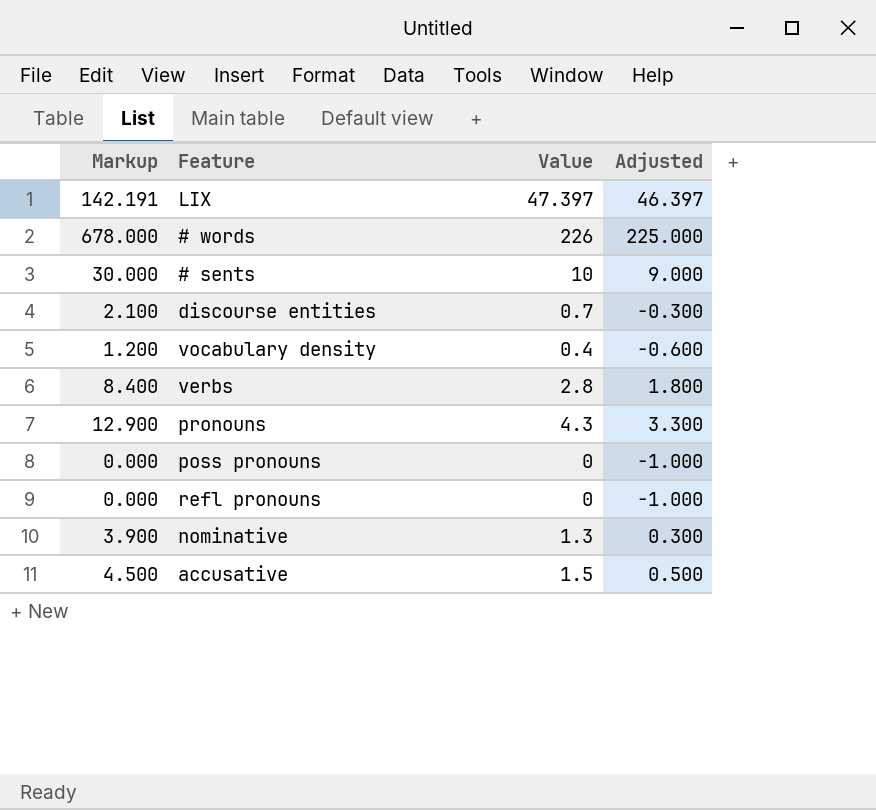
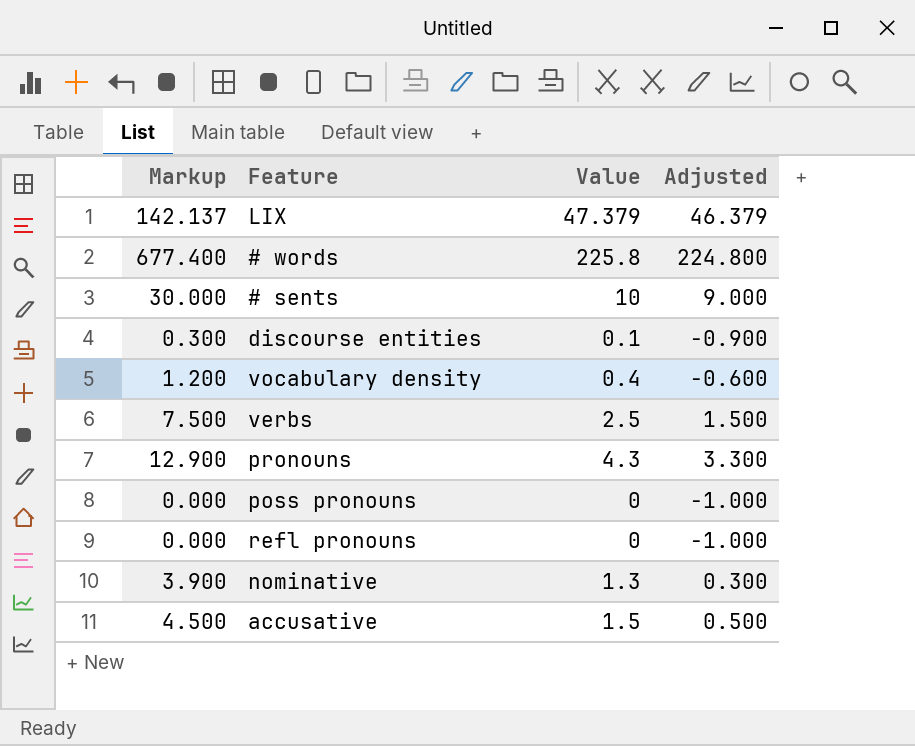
LIX | Markup: 142.191 -> 142.137
LIX | Value: 47.397 -> 47.379
LIX | Adjusted: 46.397 -> 46.379
# words | Markup: 678.000 -> 677.400
# words | Value: 226 -> 225.8
# words | Adjusted: 225.000 -> 224.800
discourse entities | Markup: 2.100 -> 0.300
discourse entities | Value: 0.7 -> 0.1
discourse entities | Adjusted: -0.300 -> -0.900
verbs | Markup: 8.400 -> 7.500
verbs | Value: 2.8 -> 2.5
verbs | Adjusted: 1.800 -> 1.500

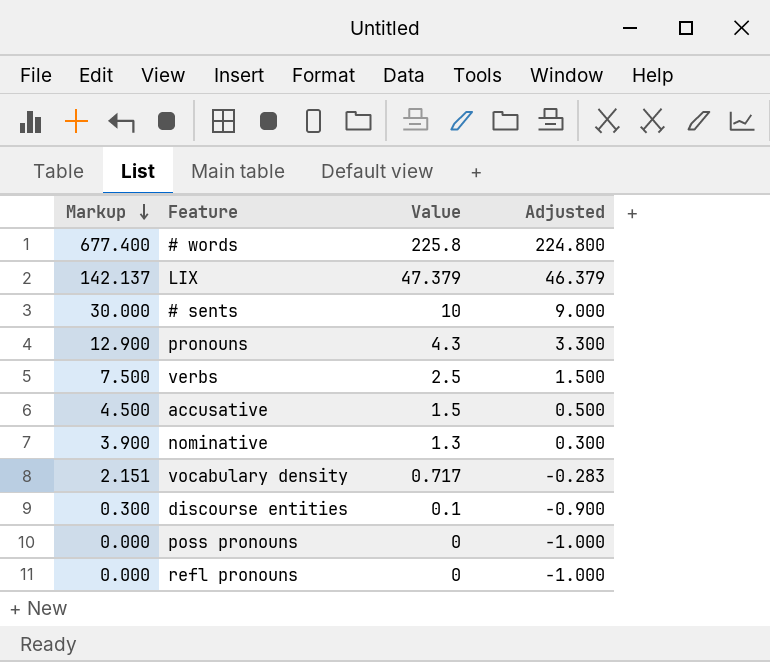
row order: none -> Markup descending
vocabulary density | Markup: 1.200 -> 2.151
vocabulary density | Value: 0.4 -> 0.717
vocabulary density | Adjusted: -0.600 -> -0.283

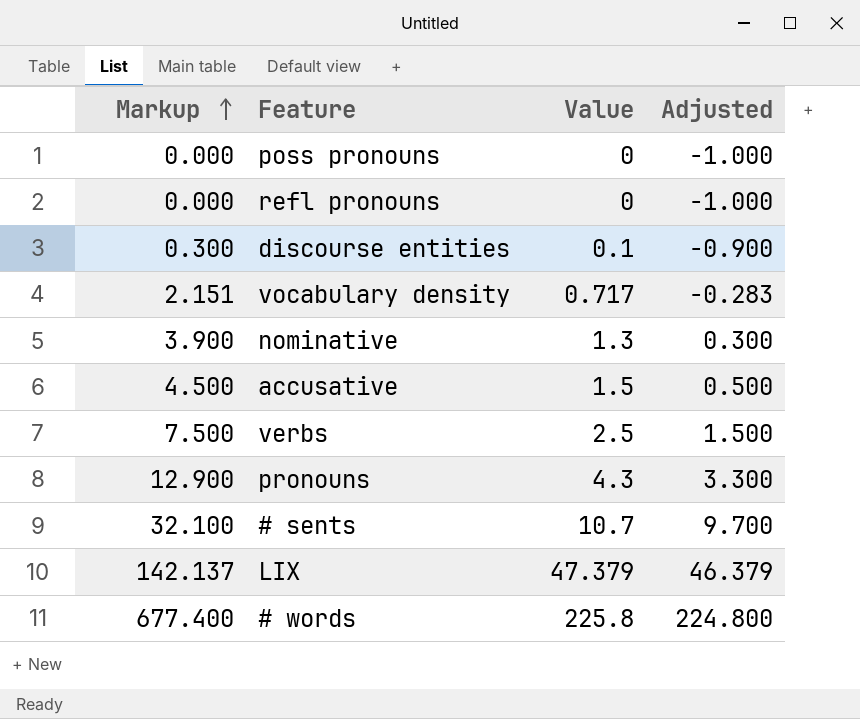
row order: Markup descending -> Markup ascending
# sents | Markup: 30.000 -> 32.100
# sents | Value: 10 -> 10.7
# sents | Adjusted: 9.000 -> 9.700

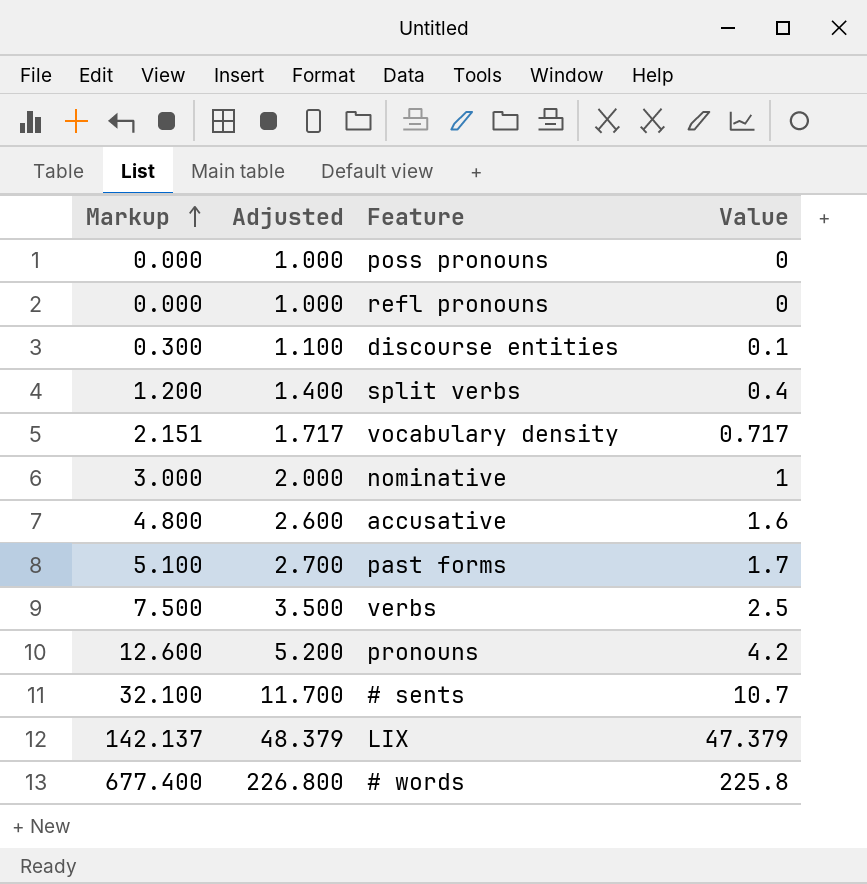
column Adjusted | formula: [Value] - 1 -> [Value] + 1
column Adjusted | position: 4 -> 2
row split verbs: none -> 1.200 | 1.400 | 0.4
nominative | Markup: 3.900 -> 3.000
nominative | Value: 1.3 -> 1
accusative | Markup: 4.500 -> 4.800
accusative | Value: 1.5 -> 1.6
row past forms: none -> 5.100 | 2.700 | 1.7
pronouns | Markup: 12.900 -> 12.600
pronouns | Value: 4.3 -> 4.2

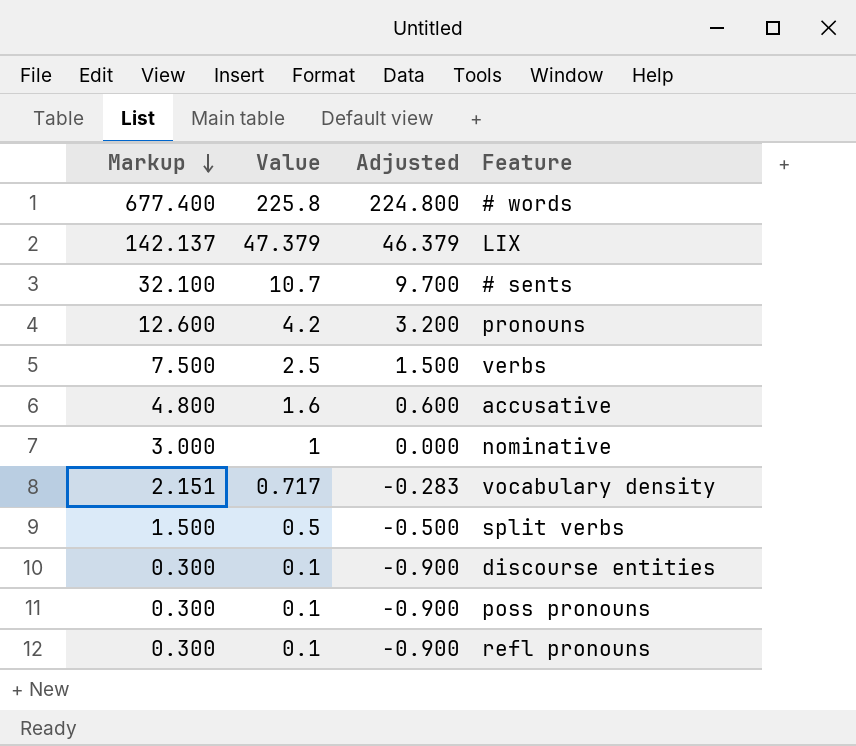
row order: Markup ascending -> Markup descending
column Value | position: 4 -> 2
column Adjusted | formula: [Value] + 1 -> [Value] - 1
row past forms: 5.100 | 2.700 | 1.7 -> none
split verbs | Markup: 1.200 -> 1.500
split verbs | Value: 0.4 -> 0.5
poss pronouns | Markup: 0.000 -> 0.300
poss pronouns | Value: 0 -> 0.1
refl pronouns | Markup: 0.000 -> 0.300
refl pronouns | Value: 0 -> 0.1

